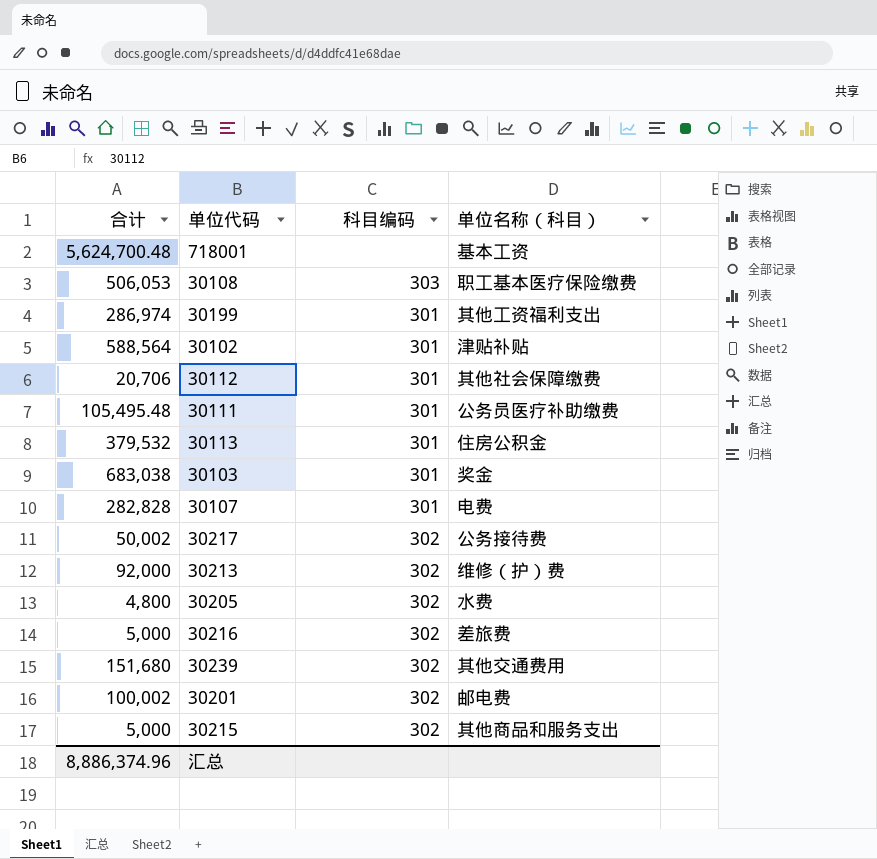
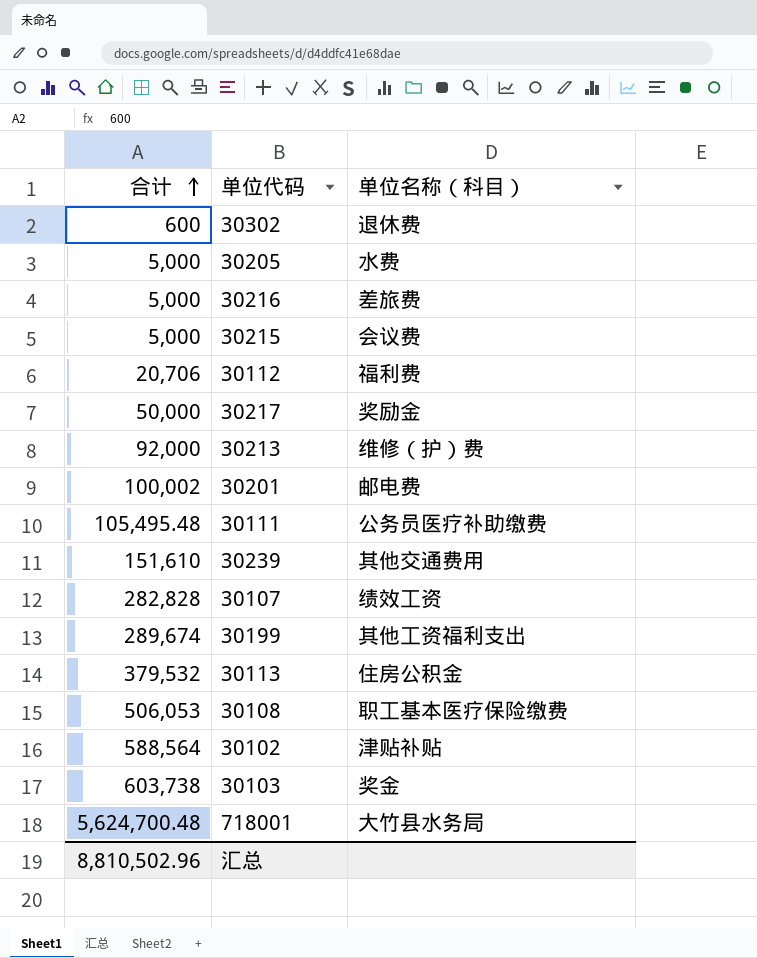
row order: none -> 合计 ascending
column 科目编码 | position: 3 -> none
row 30302: none -> 600 | 退休费
30205 | 合计: 4,800 -> 5,000
30215 | 单位名称（科目）: 其他商品和服务支出 -> 会议费
30112 | 单位名称（科目）: 其他社会保障缴费 -> 福利费
30217 | 合计: 50,002 -> 50,000
30217 | 单位名称（科目）: 公务接待费 -> 奖励金
30239 | 合计: 151,680 -> 151,610
30107 | 单位名称（科目）: 电费 -> 绩效工资
30199 | 合计: 286,974 -> 289,674
30103 | 合计: 683,038 -> 603,738
718001 | 单位名称（科目）: 基本工资 -> 大竹县水务局
汇总 | 合计: 8,886,374.96 -> 8,810,502.96

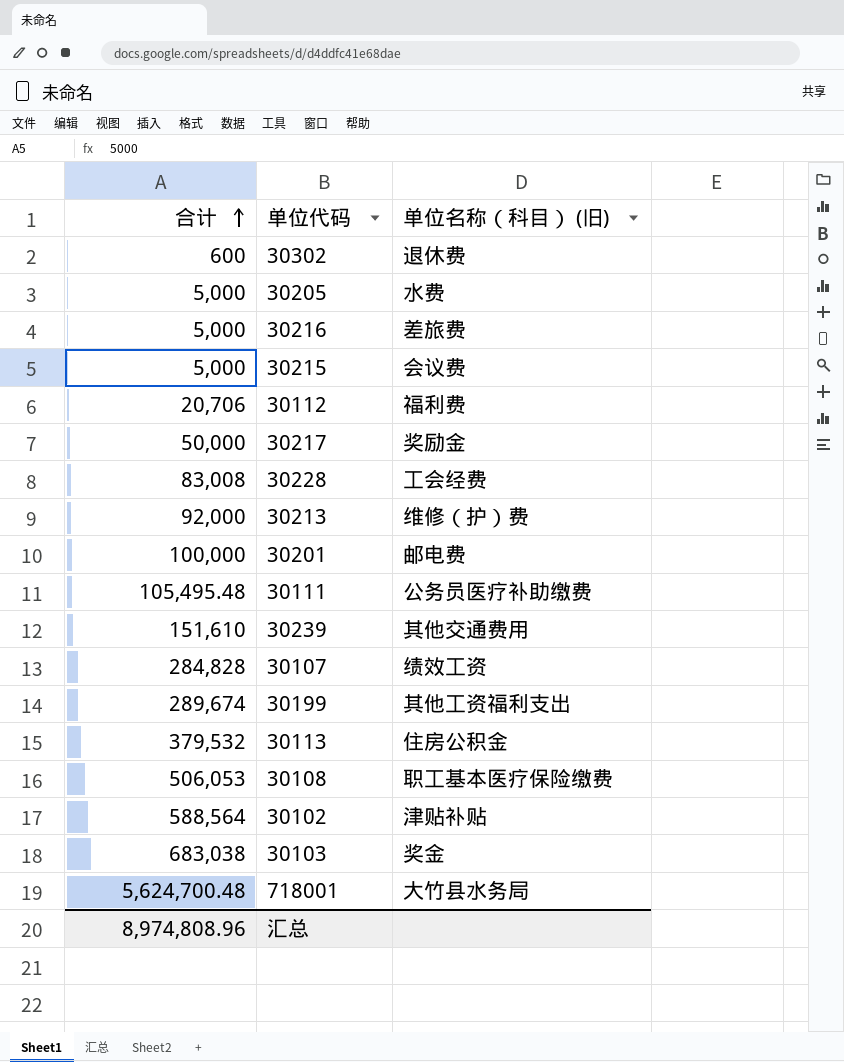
column name: 单位名称（科目） -> 单位名称（科目） (旧)
row 30228: none -> 83,008 | 工会经费
30201 | 合计: 100,002 -> 100,000
30107 | 合计: 282,828 -> 284,828
30103 | 合计: 603,738 -> 683,038
汇总 | 合计: 8,810,502.96 -> 8,974,808.96

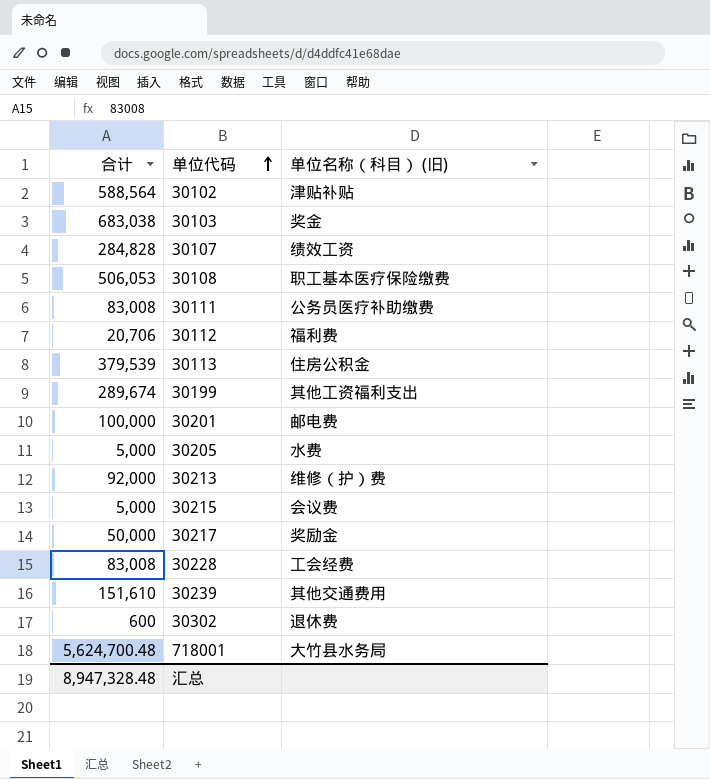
row order: 合计 ascending -> 单位代码 ascending
row 30216: 5,000 | 差旅费 -> none
30111 | 合计: 105,495.48 -> 83,008
30113 | 合计: 379,532 -> 379,539
汇总 | 合计: 8,974,808.96 -> 8,947,328.48

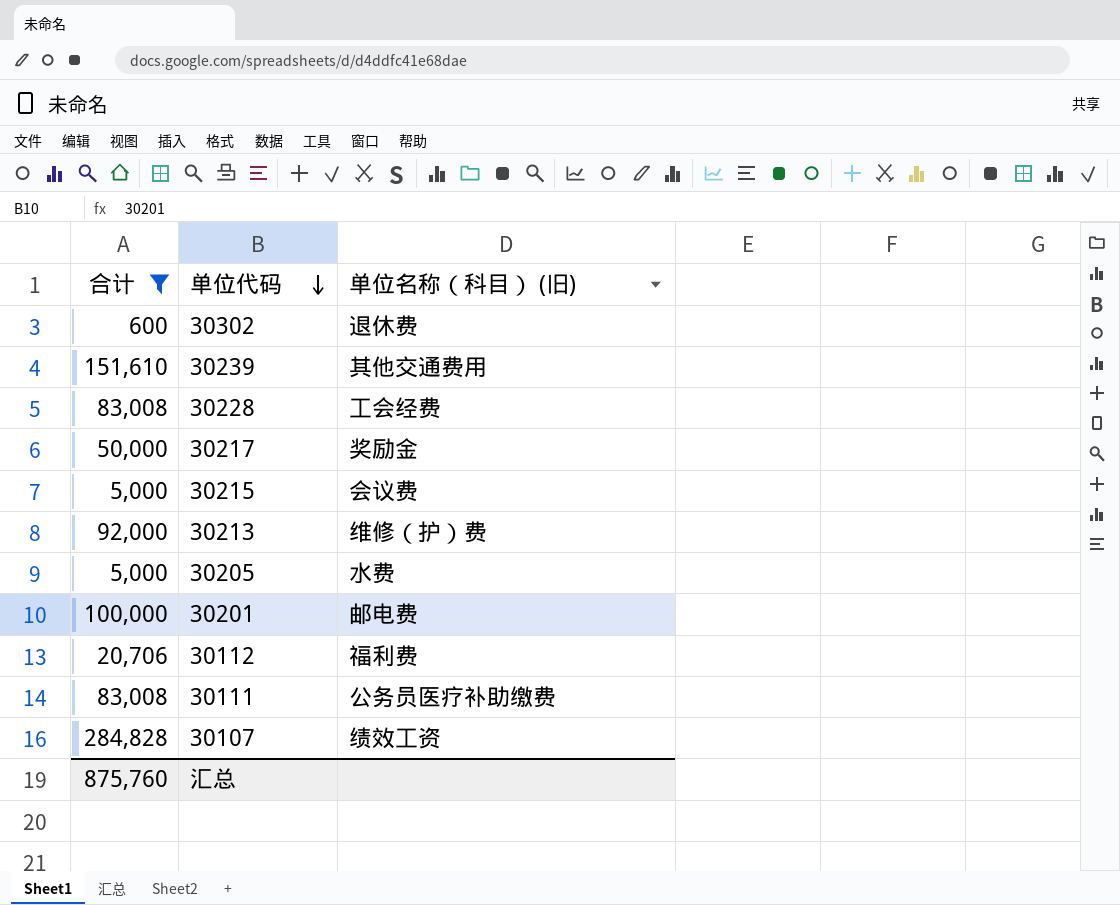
filter: none -> 合计 <= 284,828
row order: 单位代码 ascending -> 单位代码 descending
汇总 | 合计: 8,947,328.48 -> 875,760

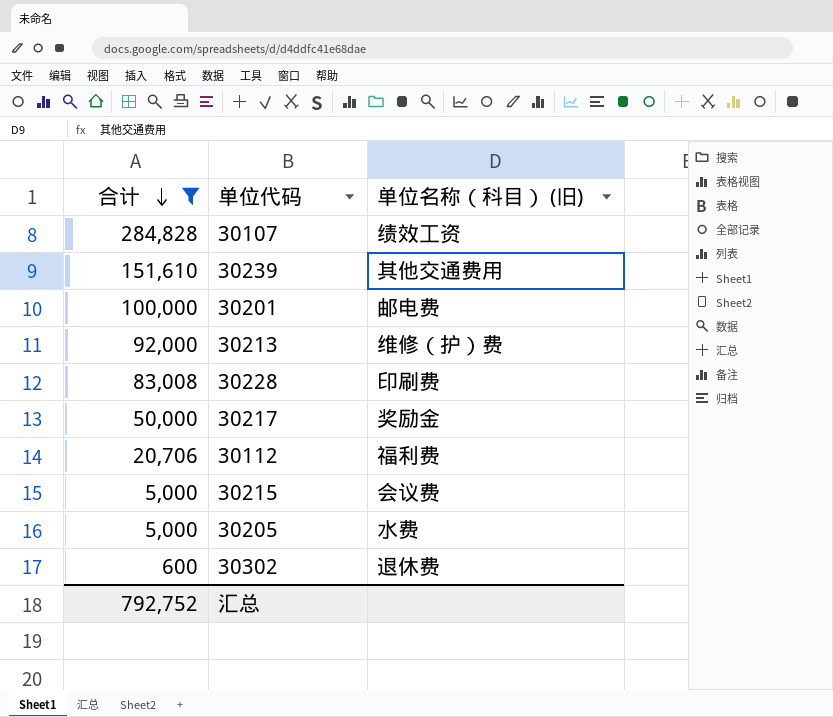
row order: 单位代码 descending -> 合计 descending
row 30111: 83,008 | 公务员医疗补助缴费 -> none
30228 | 单位名称（科目） (旧): 工会经费 -> 印刷费
汇总 | 合计: 875,760 -> 792,752

